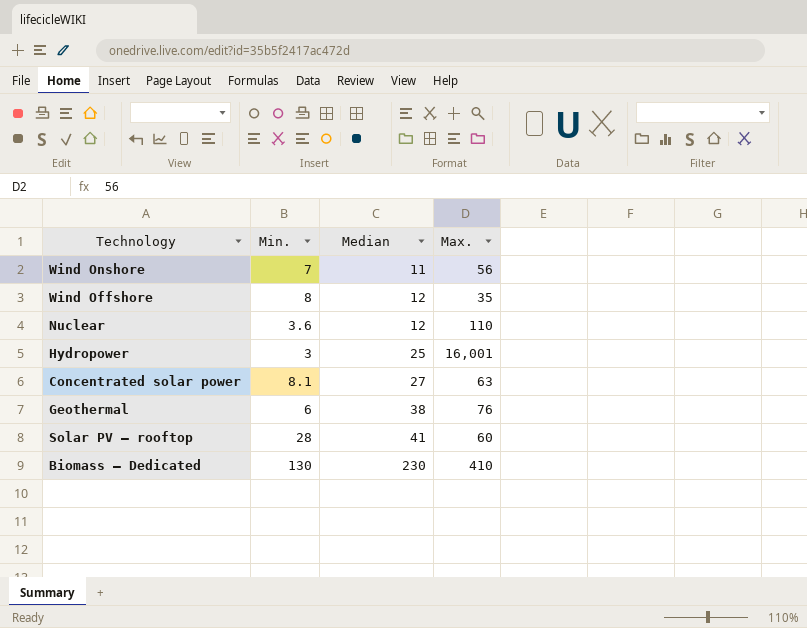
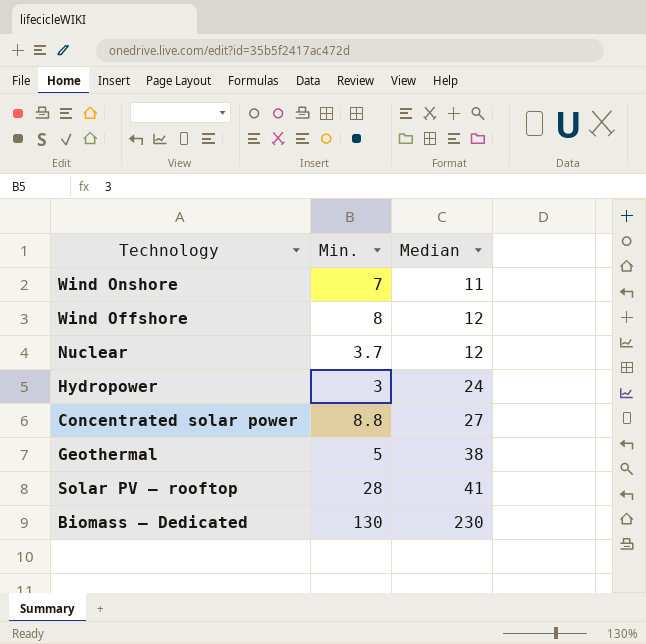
column Max. | position: 4 -> none
Nuclear | Min.: 3.6 -> 3.7
Hydropower | Median: 25 -> 24
Concentrated solar power | Min.: 8.1 -> 8.8
Geothermal | Min.: 6 -> 5

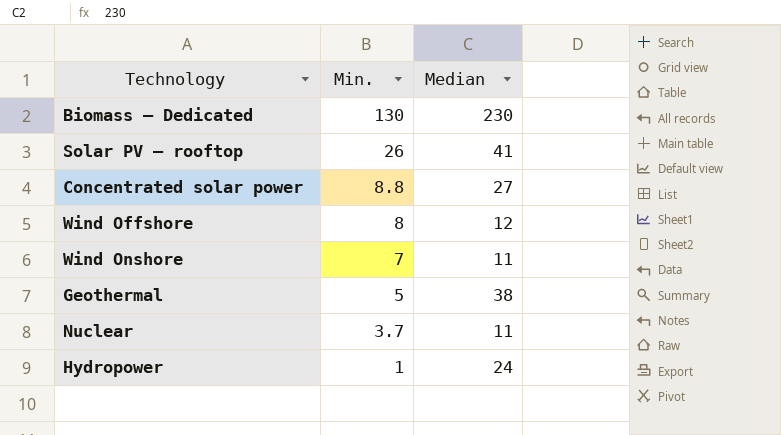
row order: Median ascending -> Min. descending
Solar PV – rooftop | Min.: 28 -> 26
Nuclear | Median: 12 -> 11
Hydropower | Min.: 3 -> 1

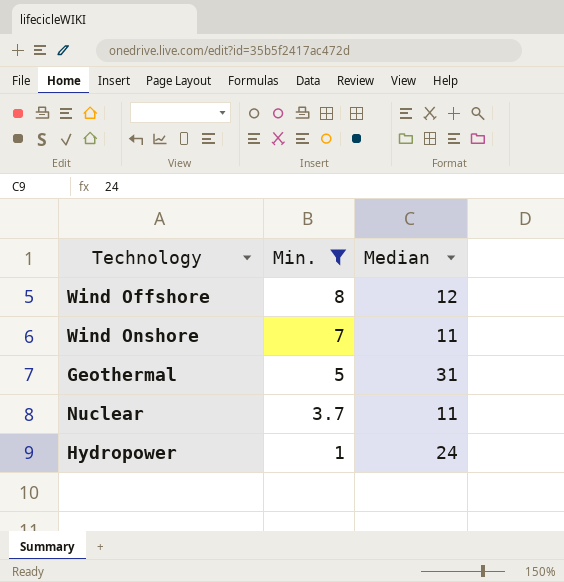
filter: none -> Min. <= 8
Geothermal | Median: 38 -> 31

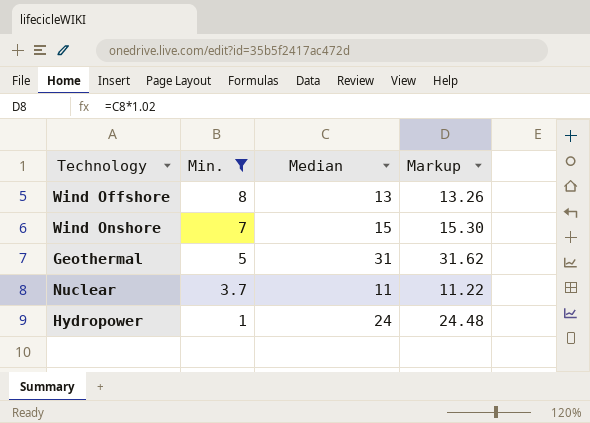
column Markup | formula: none -> [Median] * 1.02
Wind Offshore | Median: 12 -> 13
Wind Onshore | Median: 11 -> 15

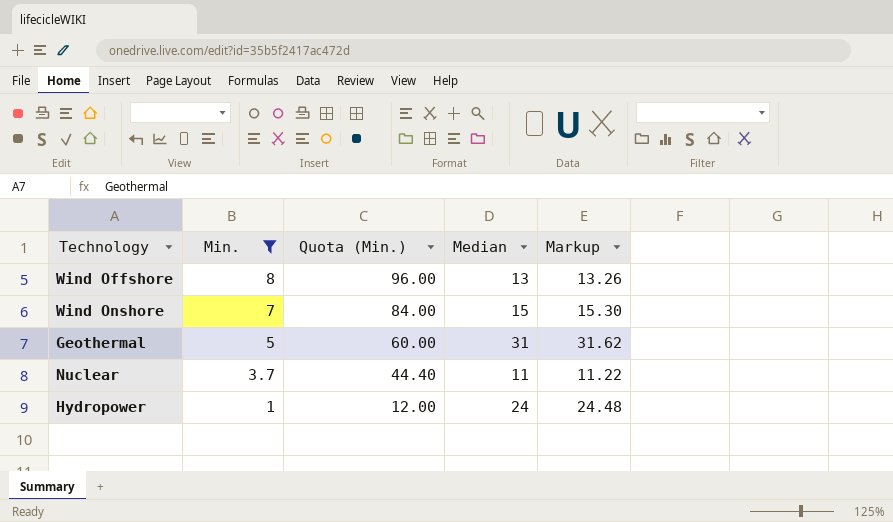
column Quota (Min.) | formula: none -> [Min.] * 12

